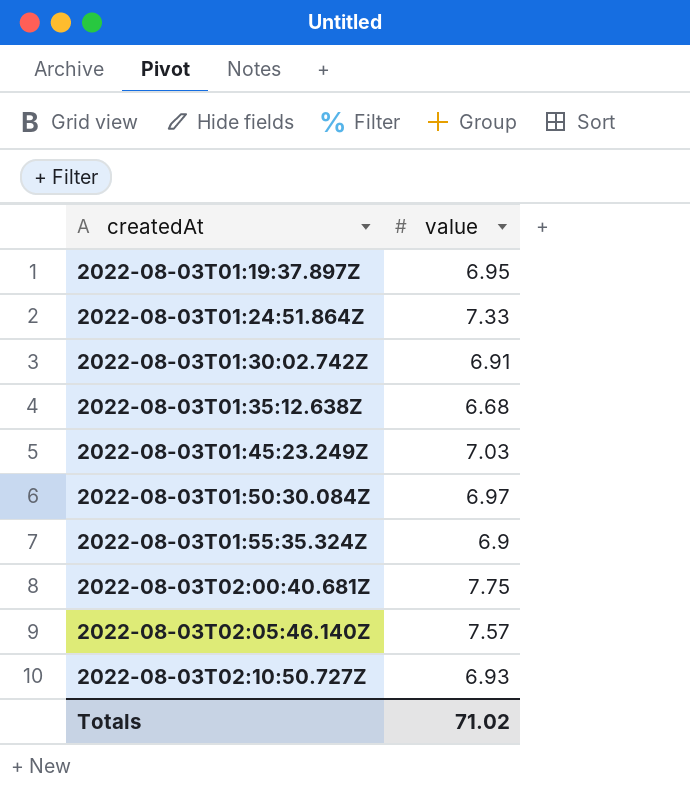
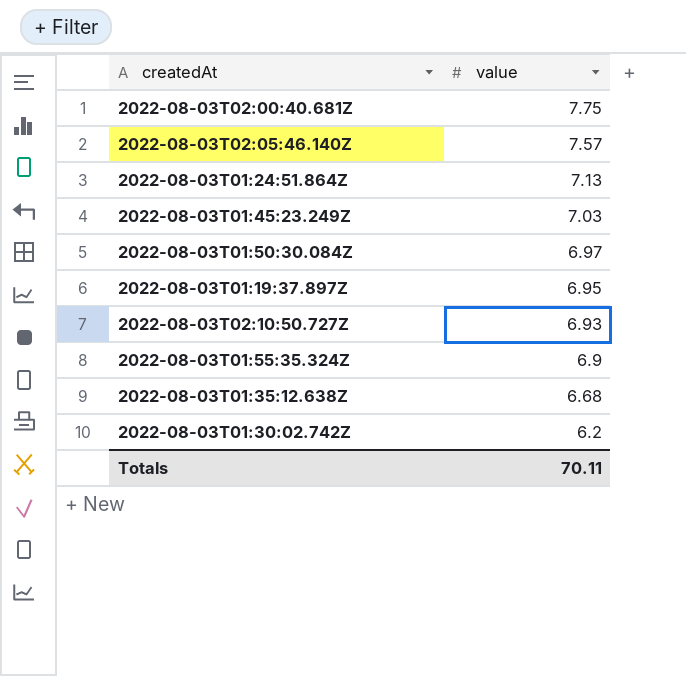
row order: createdAt ascending -> value descending
2022-08-03T01:24:51.864Z | value: 7.33 -> 7.13
2022-08-03T01:30:02.742Z | value: 6.91 -> 6.2
Totals | value: 71.02 -> 70.11

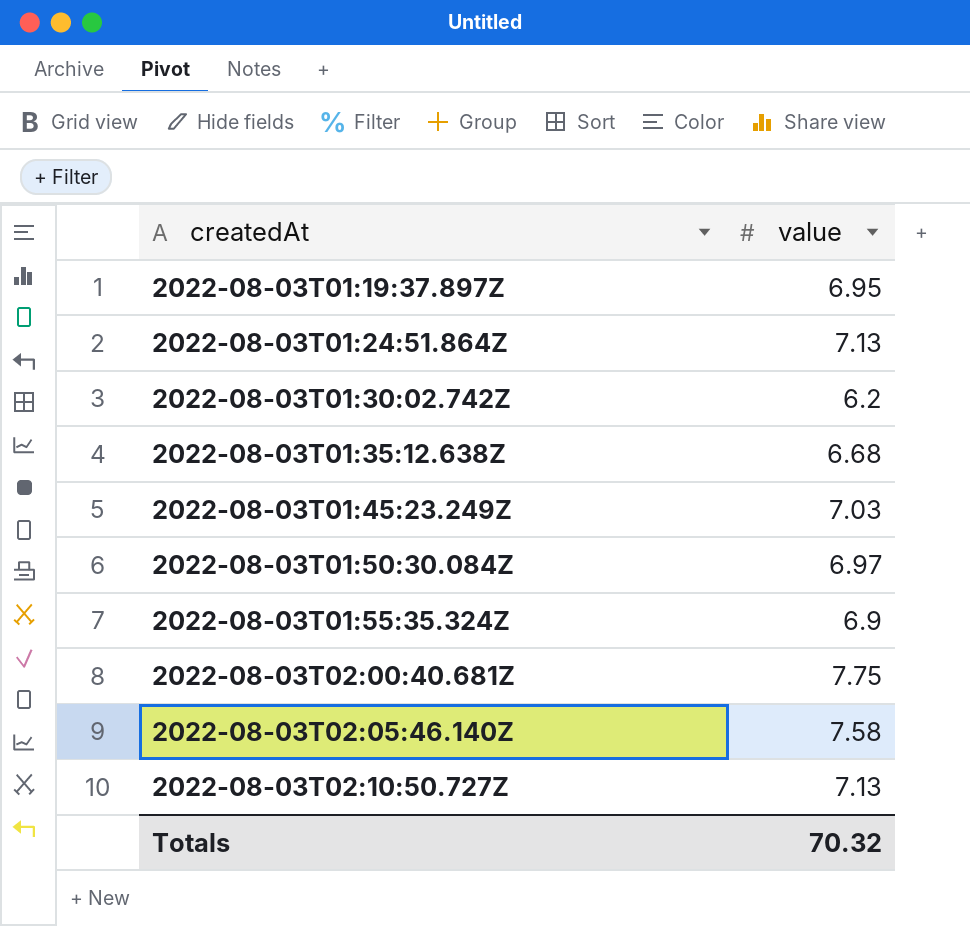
row order: value descending -> createdAt ascending
2022-08-03T02:05:46.140Z | value: 7.57 -> 7.58
2022-08-03T02:10:50.727Z | value: 6.93 -> 7.13
Totals | value: 70.11 -> 70.32

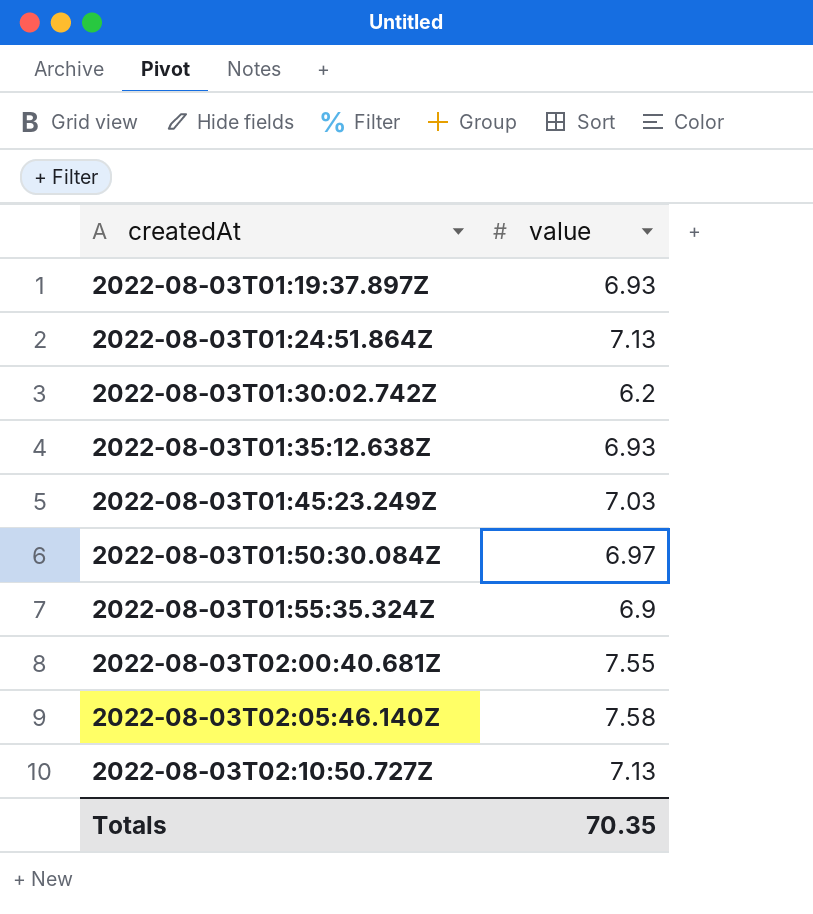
2022-08-03T01:19:37.897Z | value: 6.95 -> 6.93
2022-08-03T01:35:12.638Z | value: 6.68 -> 6.93
2022-08-03T02:00:40.681Z | value: 7.75 -> 7.55
Totals | value: 70.32 -> 70.35

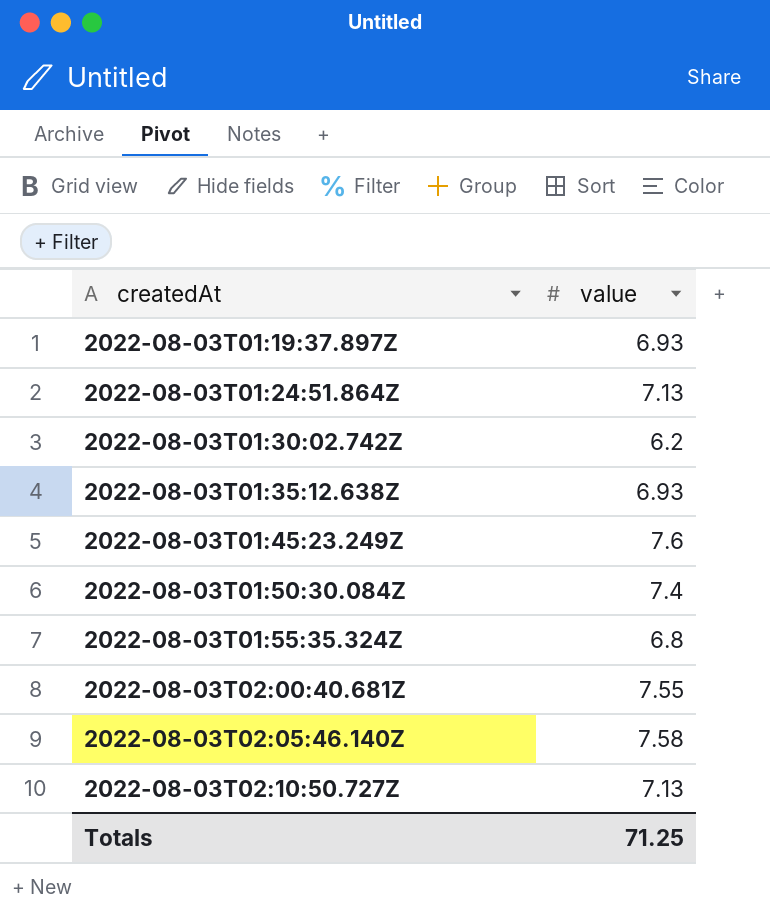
2022-08-03T01:45:23.249Z | value: 7.03 -> 7.6
2022-08-03T01:50:30.084Z | value: 6.97 -> 7.4
2022-08-03T01:55:35.324Z | value: 6.9 -> 6.8
Totals | value: 70.35 -> 71.25

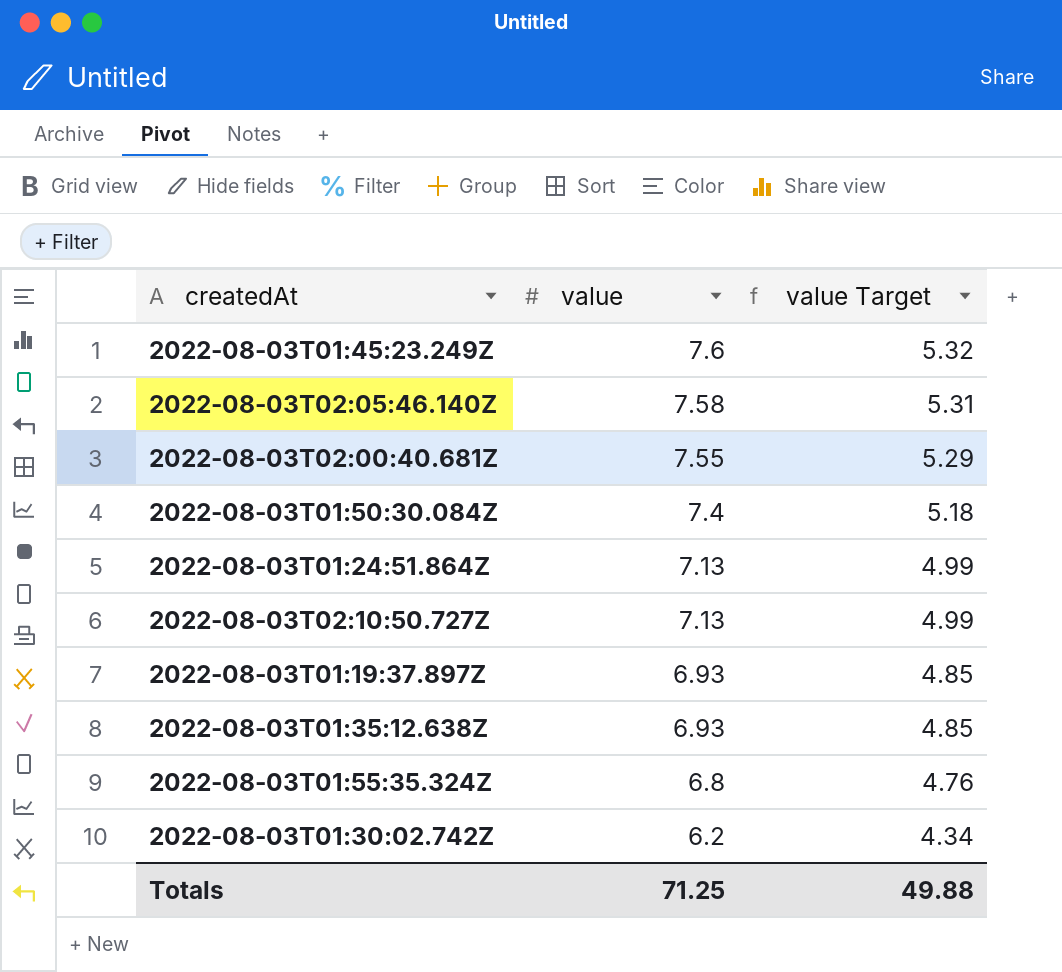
row order: createdAt ascending -> value descending
column value Target | formula: none -> [value] * 0.7

